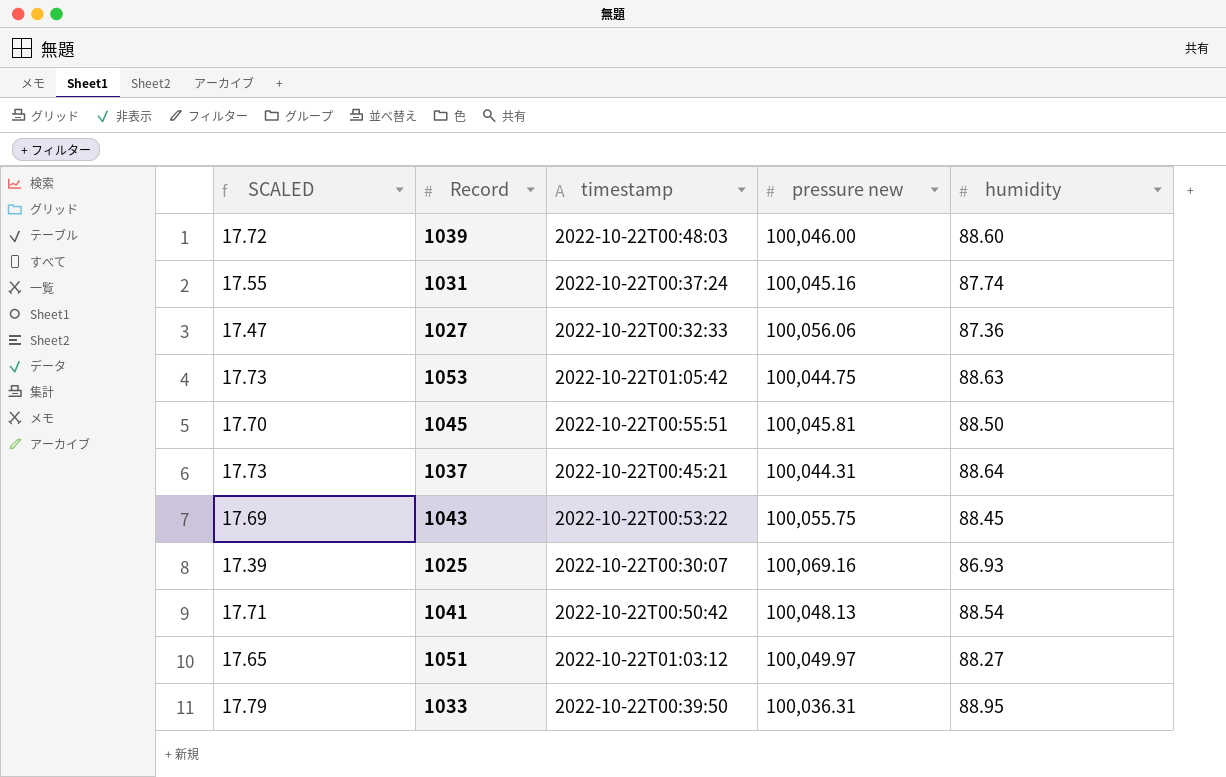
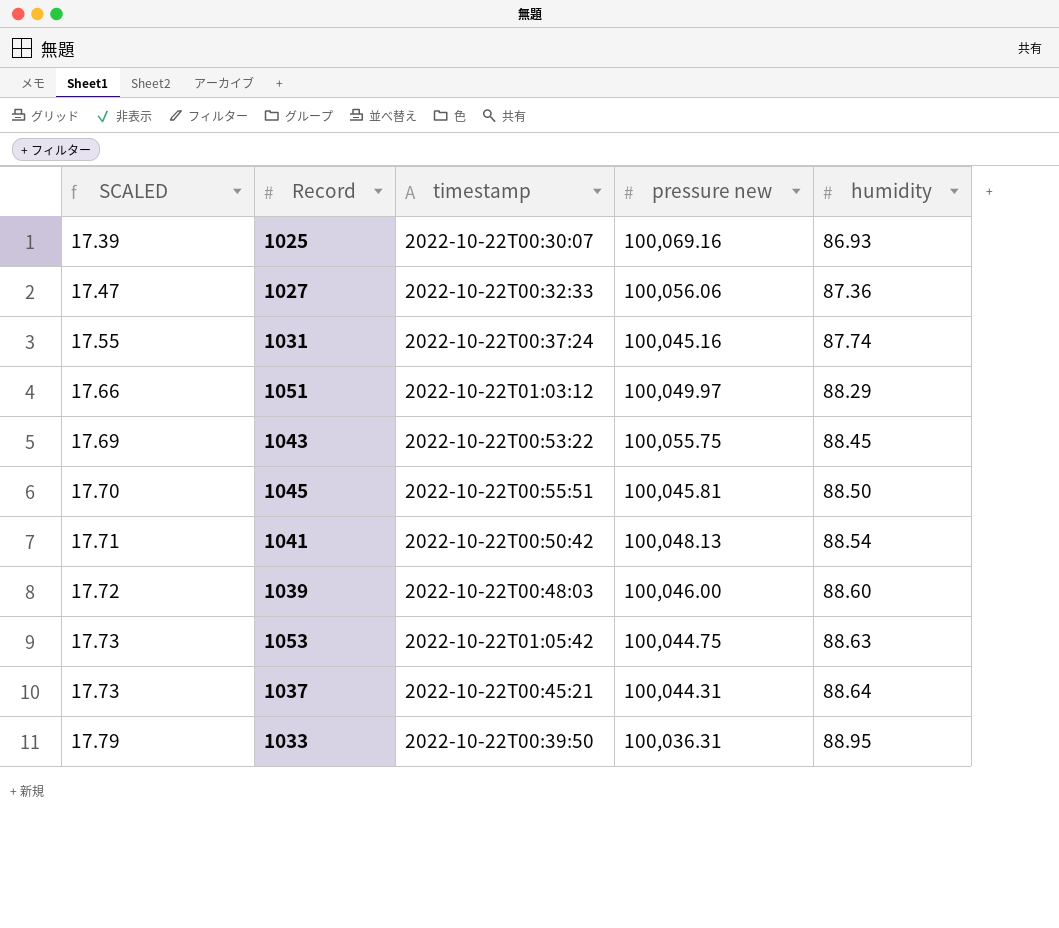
row order: none -> SCALED ascending
1051 | SCALED: 17.65 -> 17.66
1051 | humidity: 88.27 -> 88.29

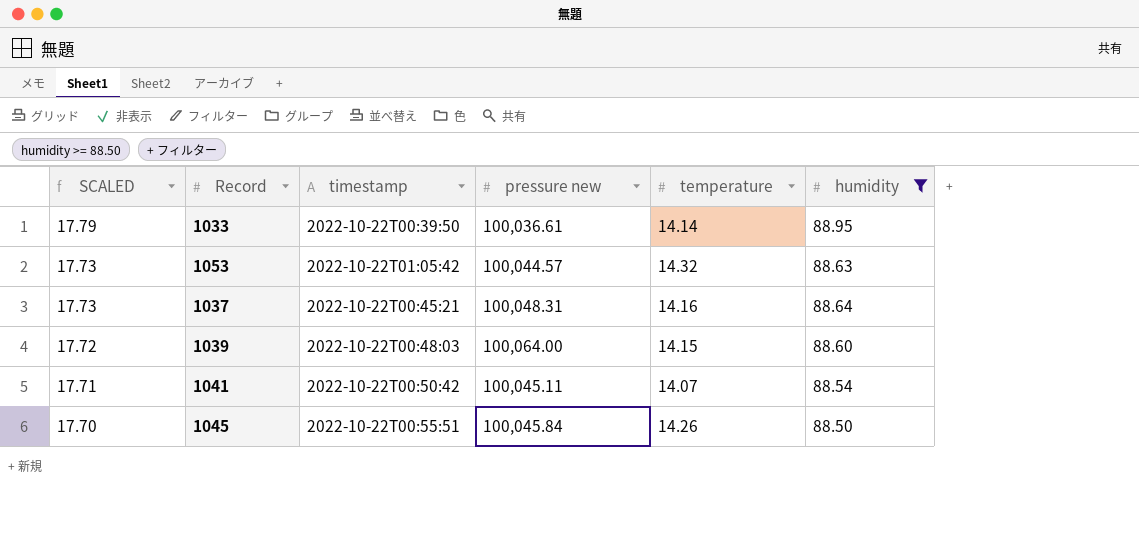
filter: none -> humidity >= 88.50
row order: SCALED ascending -> SCALED descending
column temperature | position: none -> 5
1033 | pressure new: 100,036.31 -> 100,036.61
1053 | pressure new: 100,044.75 -> 100,044.57
1037 | pressure new: 100,044.31 -> 100,048.31
1039 | pressure new: 100,046.00 -> 100,064.00
1041 | pressure new: 100,048.13 -> 100,045.11
1045 | pressure new: 100,045.81 -> 100,045.84

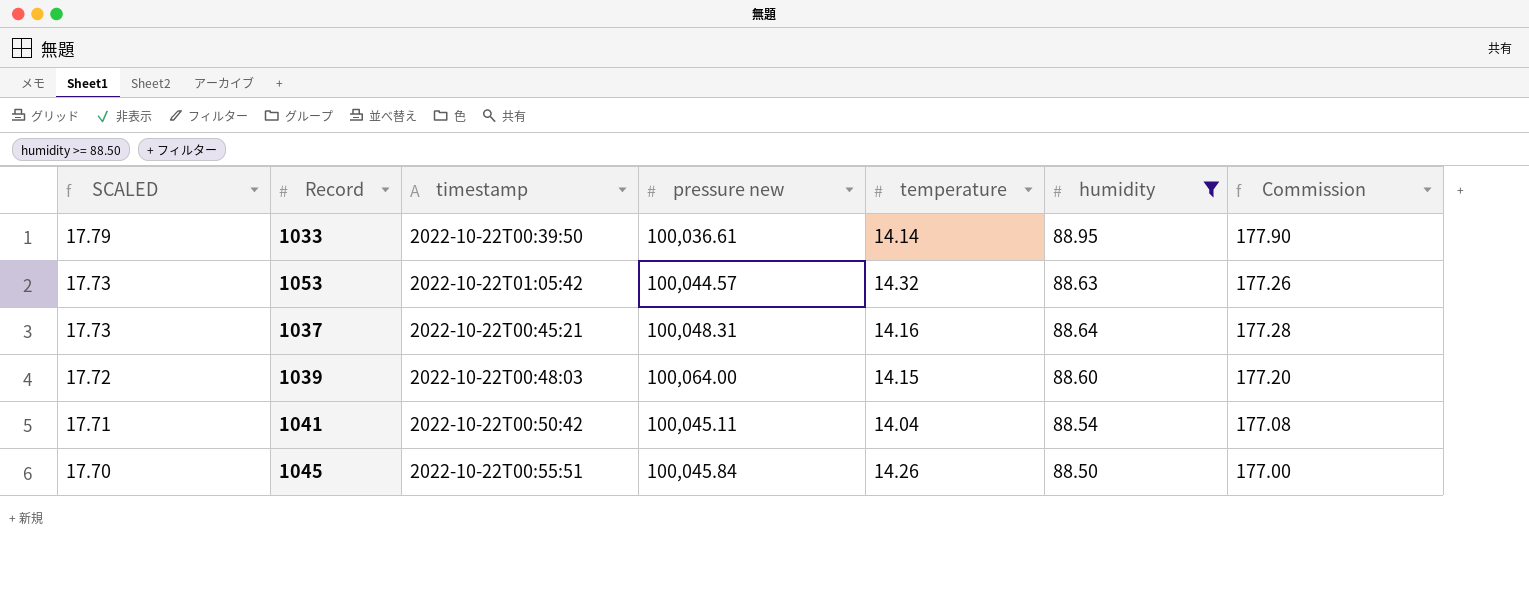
column Commission | formula: none -> [humidity] * 2
1041 | temperature: 14.07 -> 14.04

